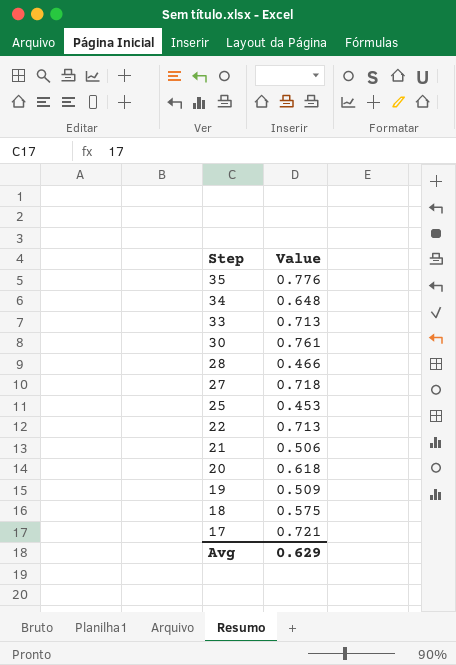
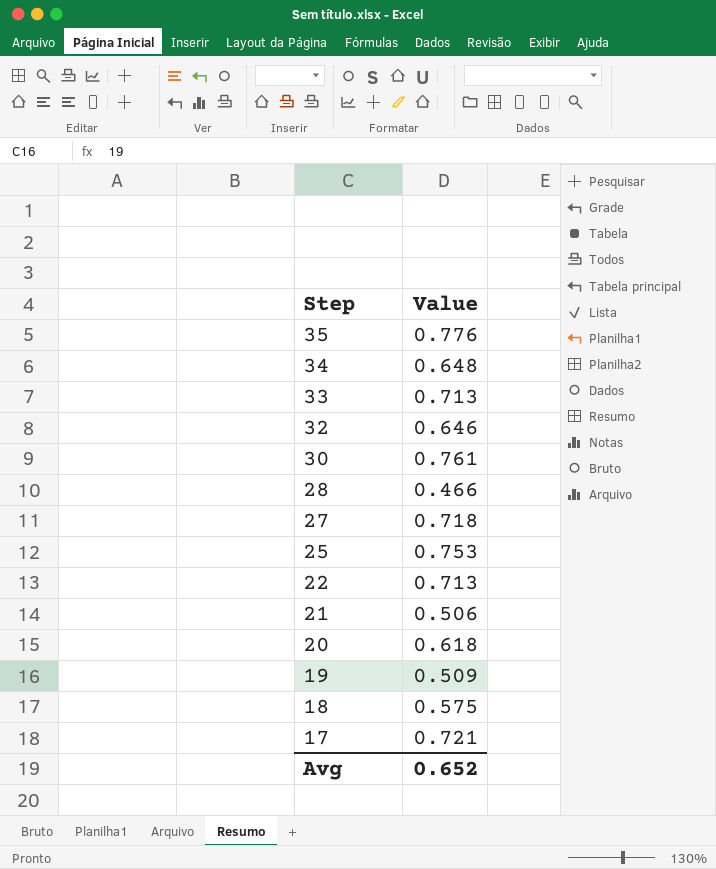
row 32: none -> 0.646
25 | Value: 0.453 -> 0.753
Avg | Value: 0.629 -> 0.652

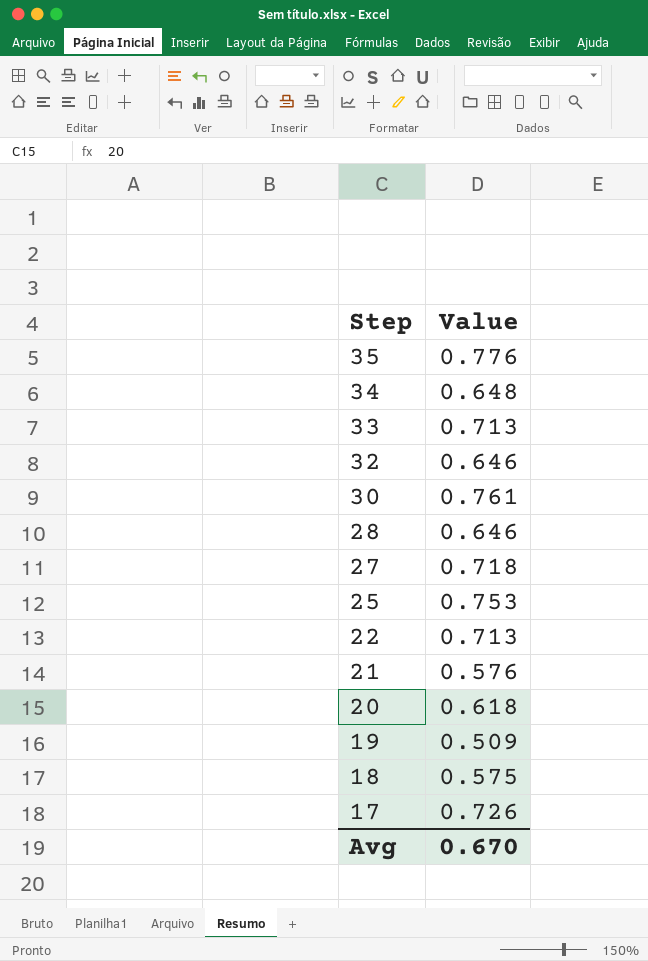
28 | Value: 0.466 -> 0.646
21 | Value: 0.506 -> 0.576
17 | Value: 0.721 -> 0.726
Avg | Value: 0.652 -> 0.670

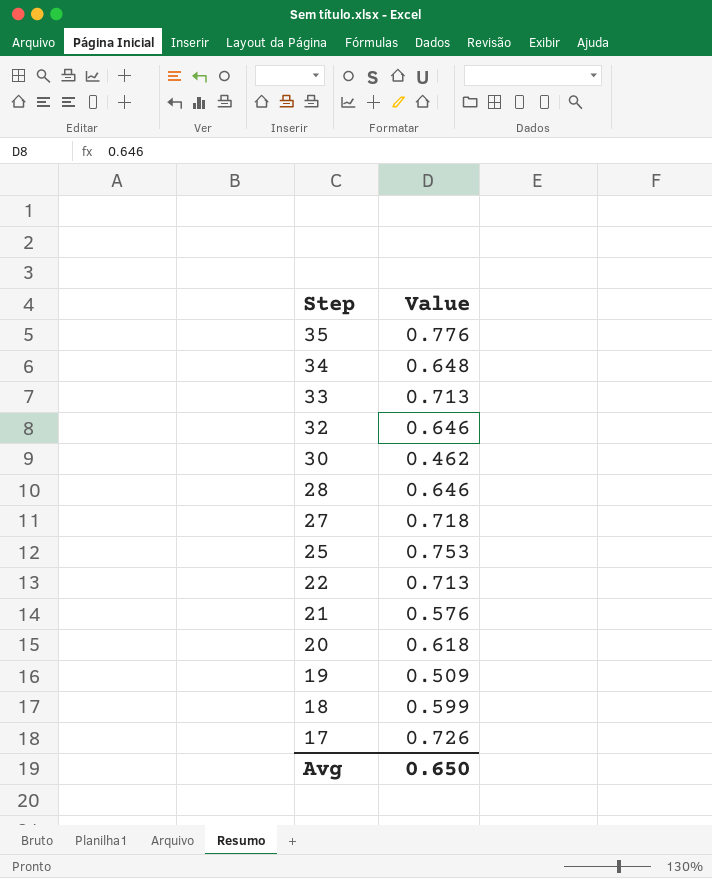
30 | Value: 0.761 -> 0.462
18 | Value: 0.575 -> 0.599
Avg | Value: 0.670 -> 0.650

